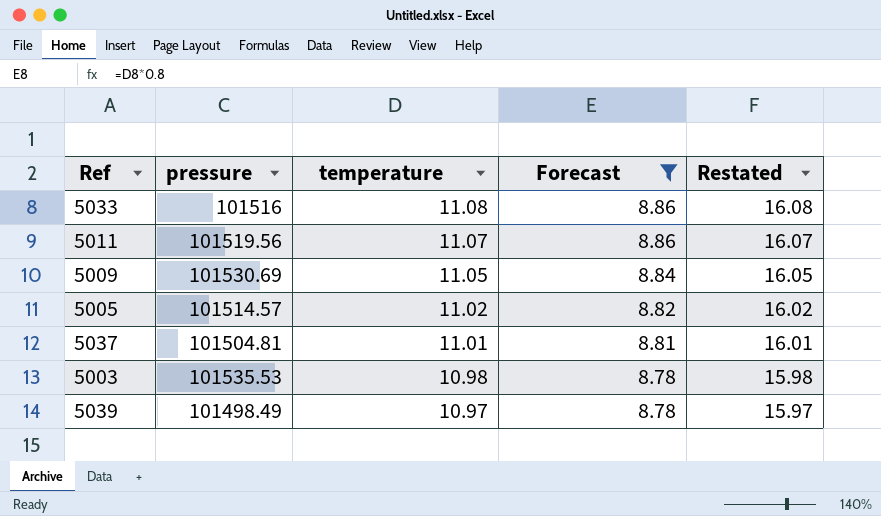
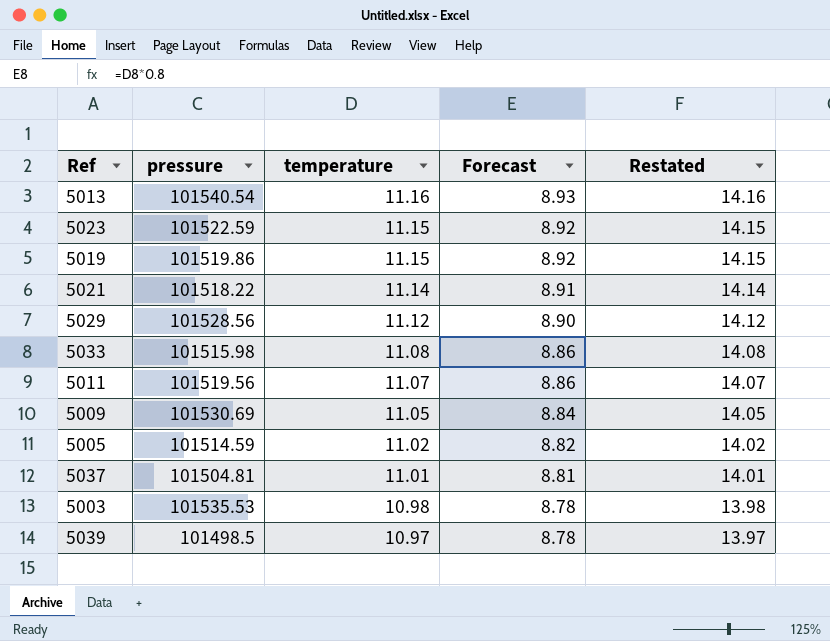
filter: Forecast <= 8.86 -> none
column Restated | formula: [temperature] + 5 -> [temperature] + 3
5033 | pressure: 101516 -> 101515.98
5005 | pressure: 101514.57 -> 101514.59
5039 | pressure: 101498.49 -> 101498.5

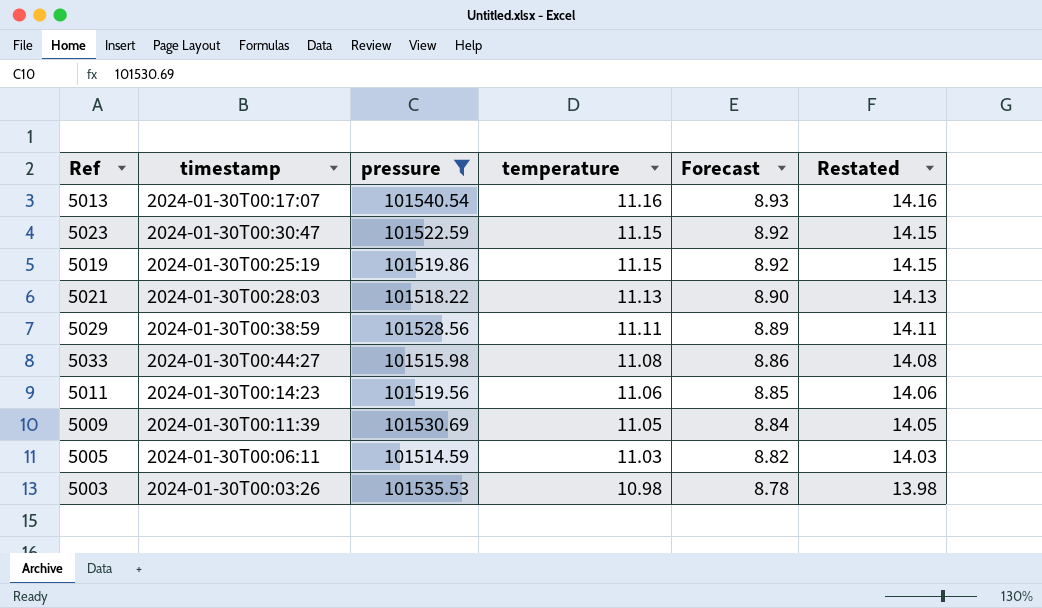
filter: none -> pressure >= 101514.59
column timestamp | position: none -> 2
5021 | temperature: 11.14 -> 11.13
5021 | Forecast: 8.91 -> 8.90
5021 | Restated: 14.14 -> 14.13
5029 | temperature: 11.12 -> 11.11
5029 | Forecast: 8.90 -> 8.89
5029 | Restated: 14.12 -> 14.11
5011 | temperature: 11.07 -> 11.06
5011 | Forecast: 8.86 -> 8.85
5011 | Restated: 14.07 -> 14.06
5005 | temperature: 11.02 -> 11.03
5005 | Restated: 14.02 -> 14.03

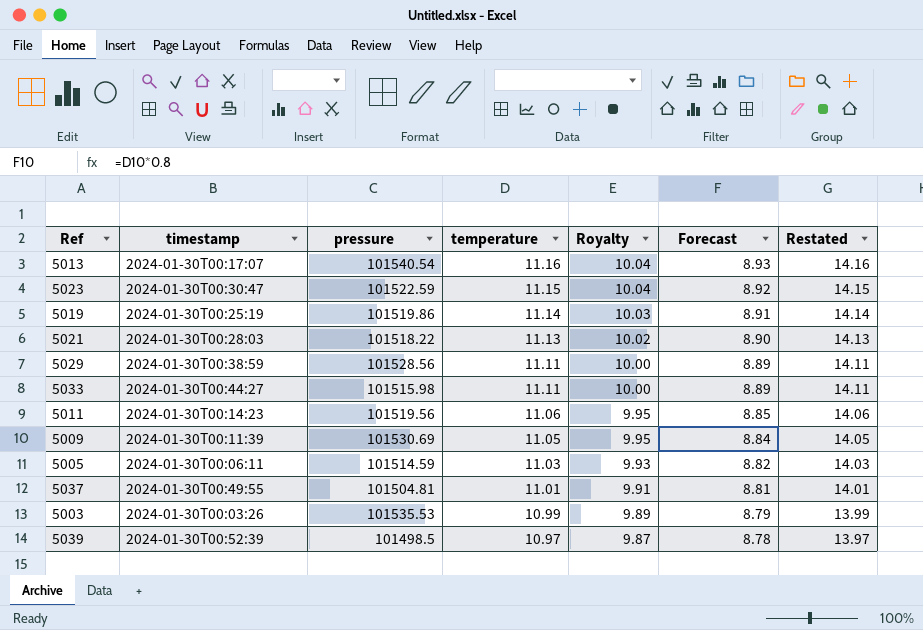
filter: pressure >= 101514.59 -> none
column Royalty | formula: none -> [temperature] * 0.9
5019 | temperature: 11.15 -> 11.14
5019 | Forecast: 8.92 -> 8.91
5019 | Restated: 14.15 -> 14.14
5033 | temperature: 11.08 -> 11.11
5033 | Forecast: 8.86 -> 8.89
5033 | Restated: 14.08 -> 14.11
5003 | temperature: 10.98 -> 10.99
5003 | Forecast: 8.78 -> 8.79
5003 | Restated: 13.98 -> 13.99

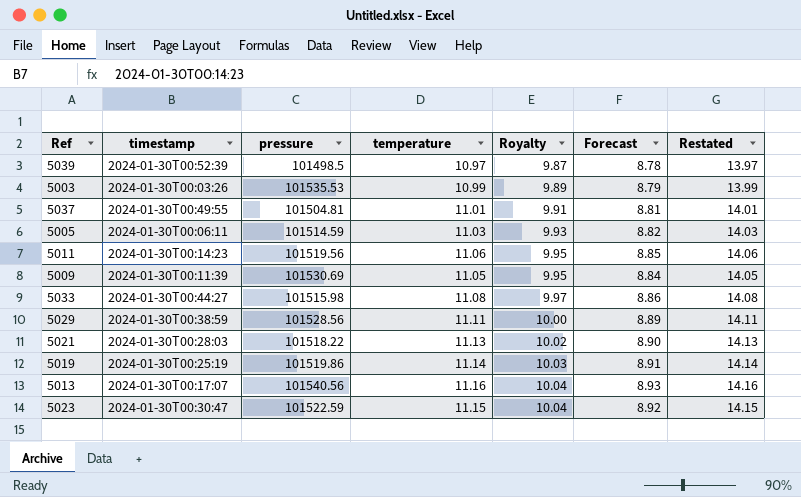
row order: temperature descending -> Royalty ascending
5033 | temperature: 11.11 -> 11.08
5033 | Royalty: 10.00 -> 9.97
5033 | Forecast: 8.89 -> 8.86
5033 | Restated: 14.11 -> 14.08
5013 | pressure: 101540.54 -> 101540.56

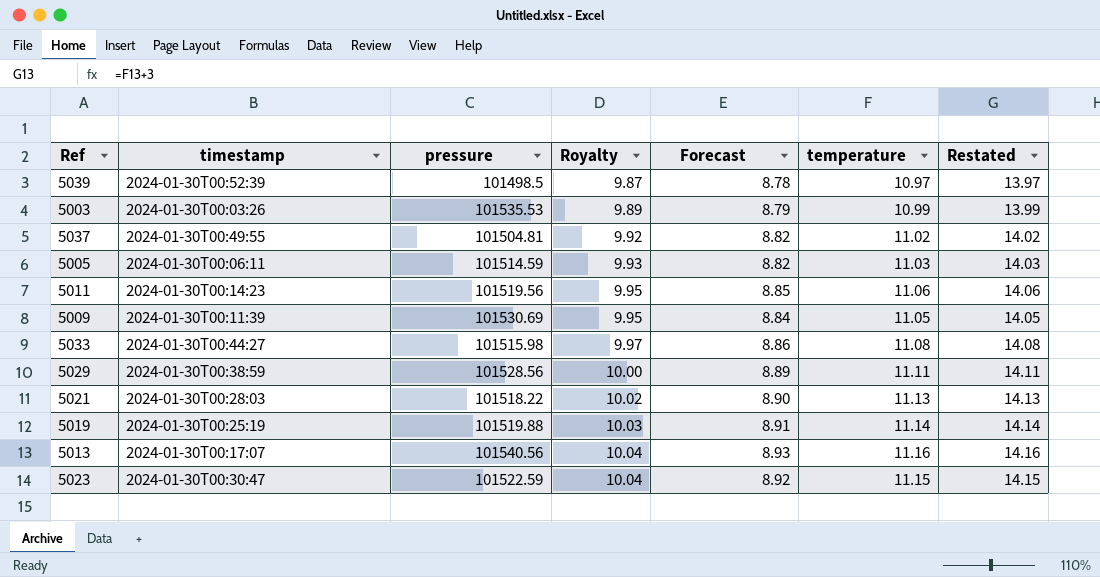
column temperature | position: 4 -> 6
5037 | Royalty: 9.91 -> 9.92
5037 | Forecast: 8.81 -> 8.82
5037 | temperature: 11.01 -> 11.02
5037 | Restated: 14.01 -> 14.02
5019 | pressure: 101519.86 -> 101519.88

